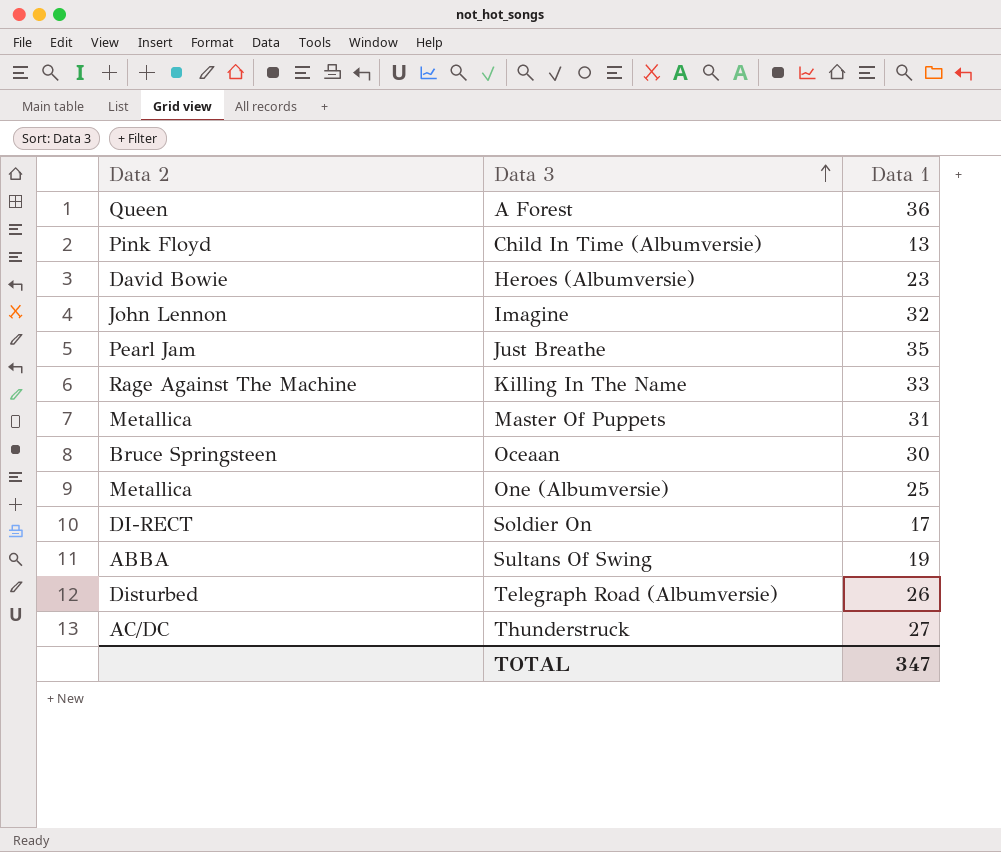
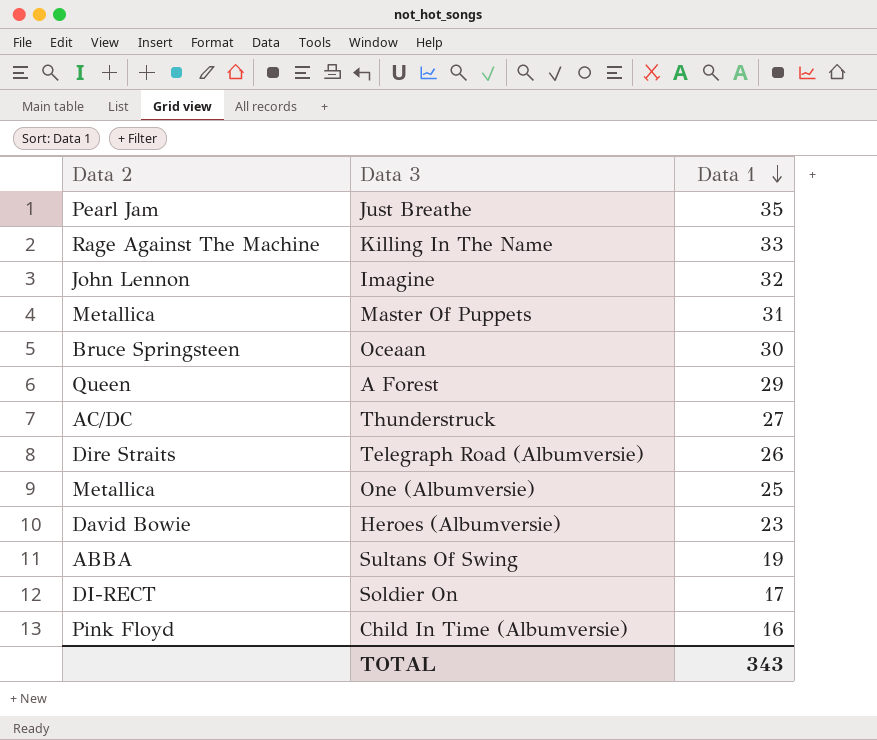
row order: Data 3 ascending -> Data 1 descending
A Forest | Data 1: 36 -> 29
Telegraph Road (Albumversie) | Data 2: Disturbed -> Dire Straits
Child In Time (Albumversie) | Data 1: 13 -> 16
TOTAL | Data 1: 347 -> 343

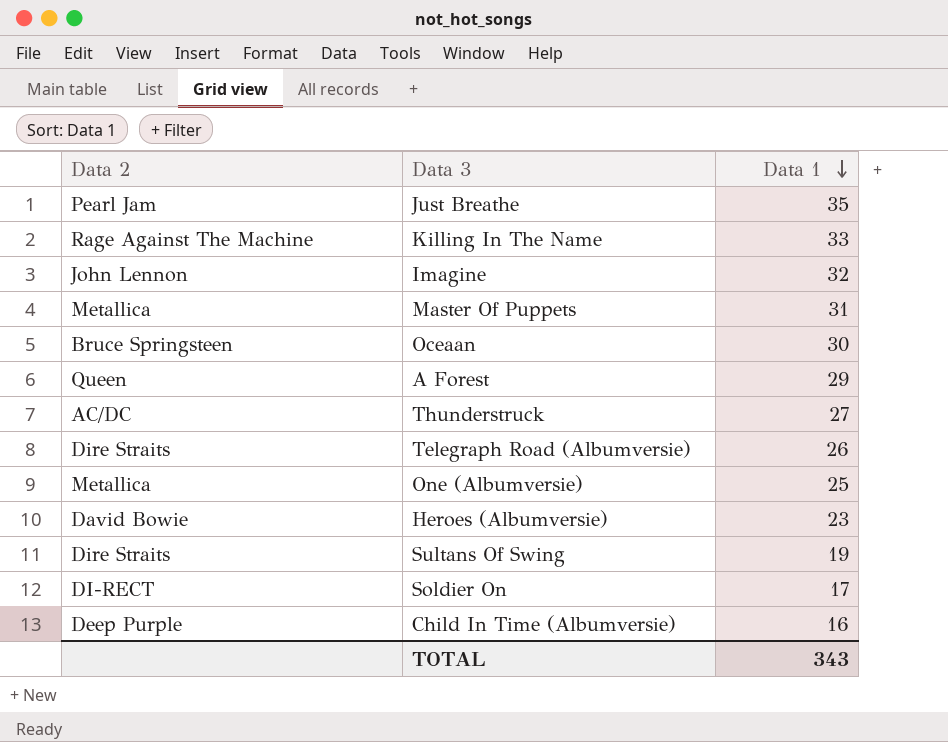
Sultans Of Swing | Data 2: ABBA -> Dire Straits
Child In Time (Albumversie) | Data 2: Pink Floyd -> Deep Purple

